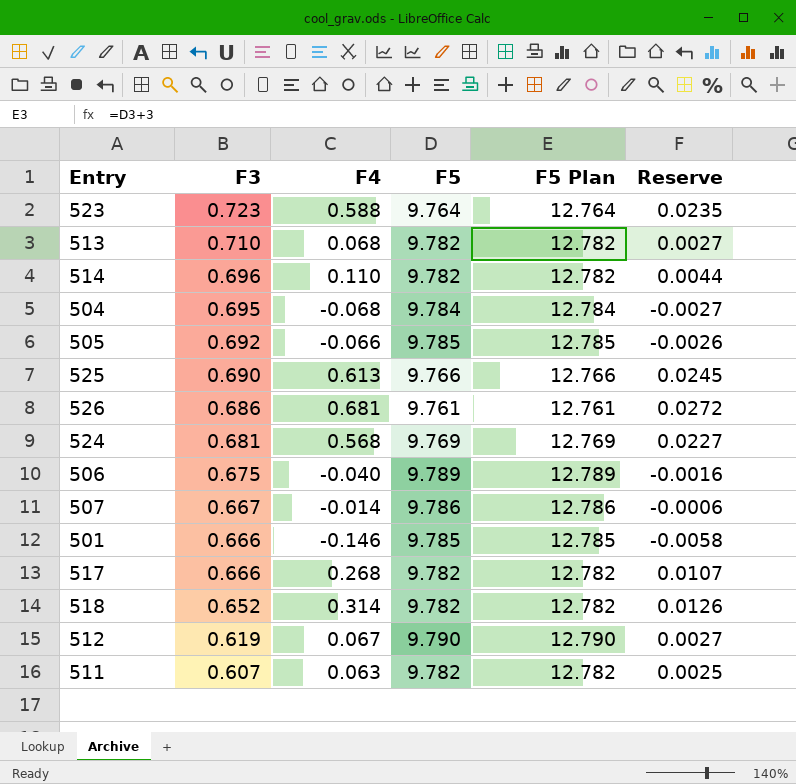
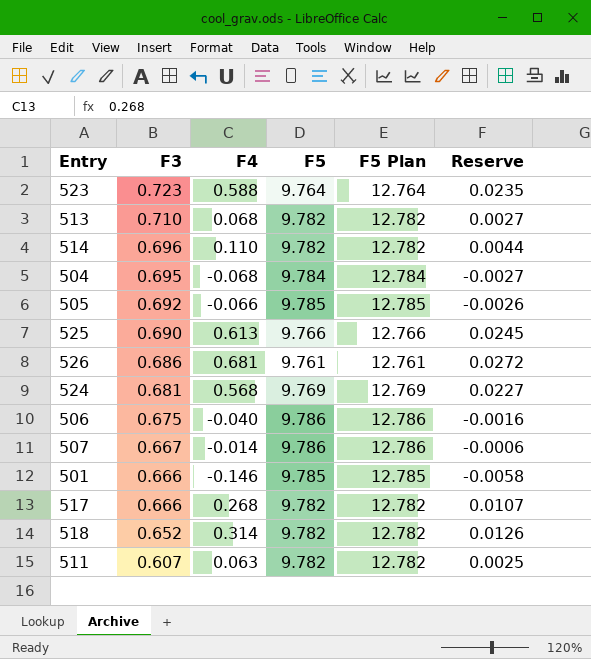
row 512: 0.619 | 0.067 | 9.790 | 12.790 | 0.0027 -> none
506 | F5: 9.789 -> 9.786
506 | F5 Plan: 12.789 -> 12.786

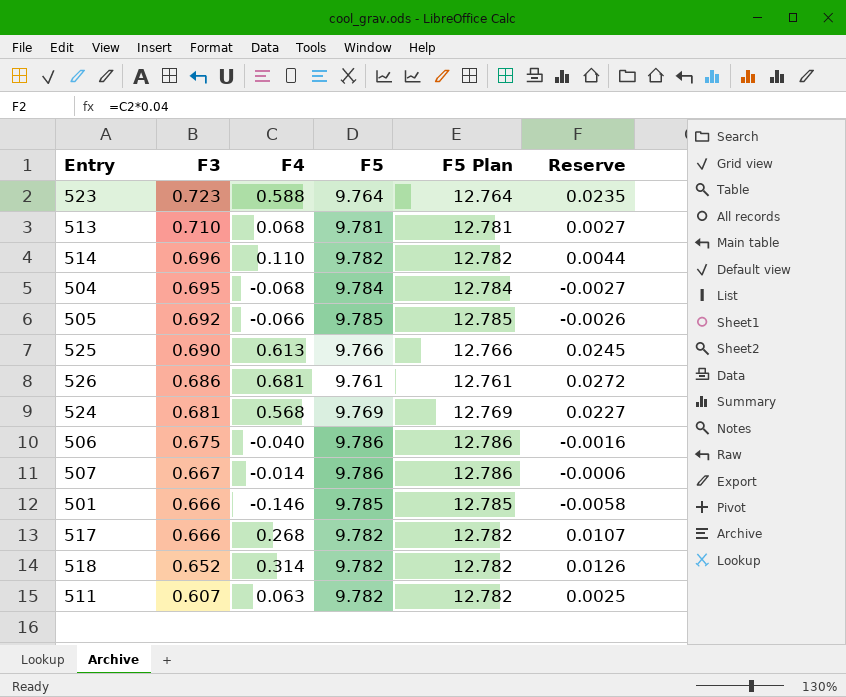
513 | F5: 9.782 -> 9.781
513 | F5 Plan: 12.782 -> 12.781

